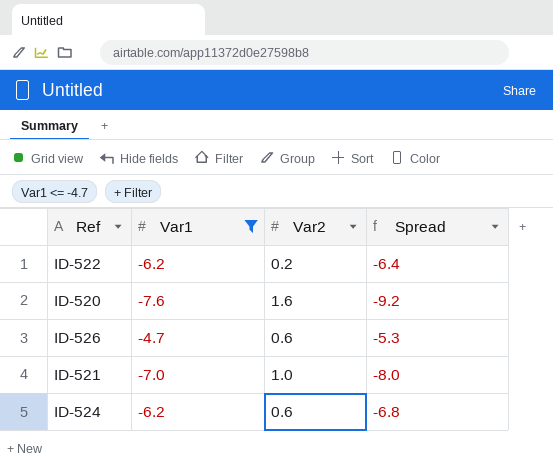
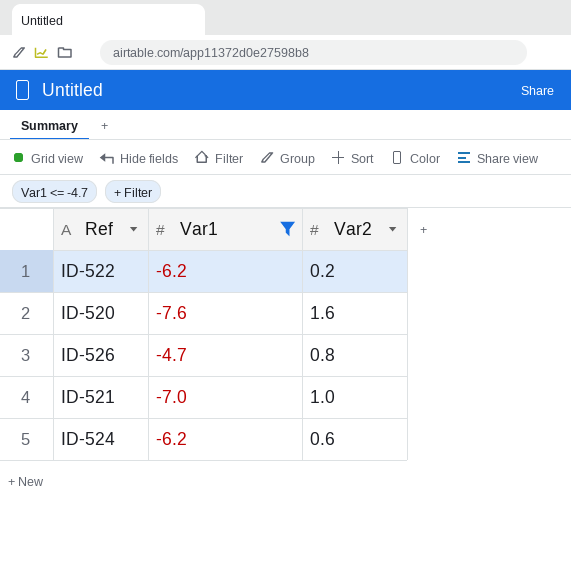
column Spread | formula: [Var1] - [Var2] -> none
ID-526 | Var2: 0.6 -> 0.8

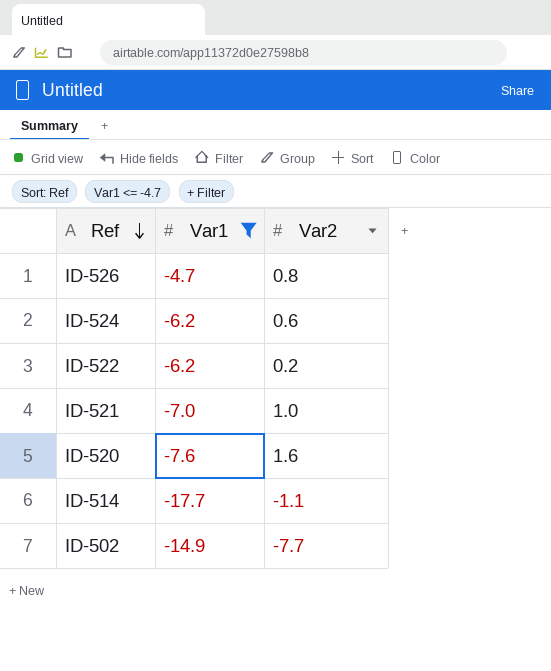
row order: none -> Ref descending
row ID-514: none -> -17.7 | -1.1
row ID-502: none -> -14.9 | -7.7

